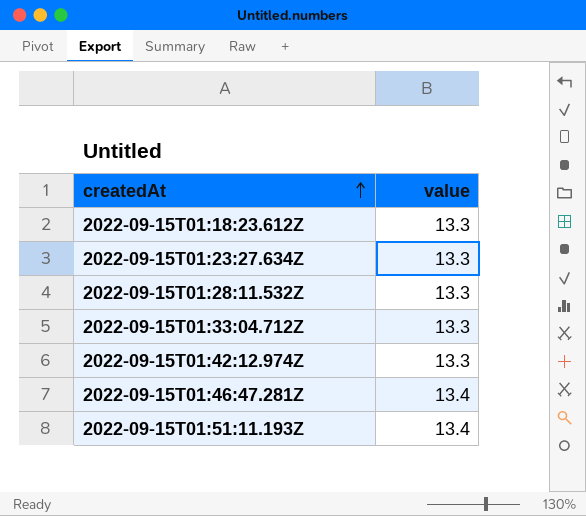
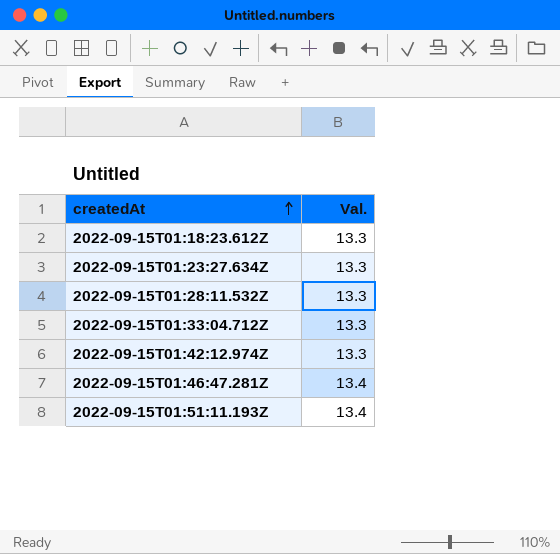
column name: value -> Val.

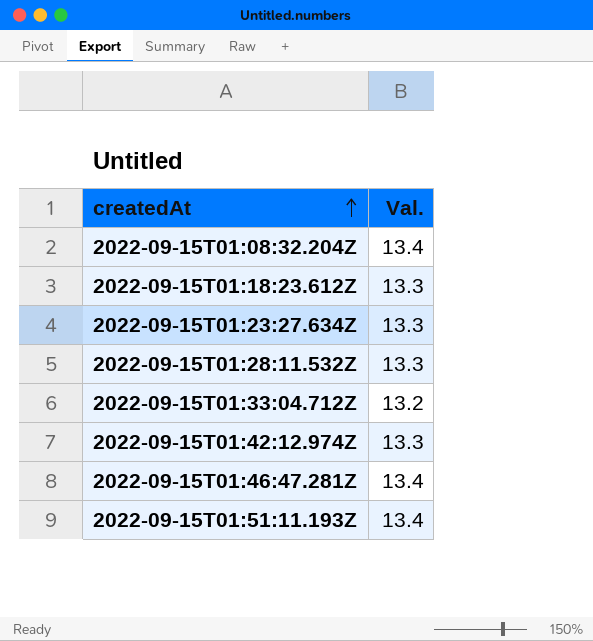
row 2022-09-15T01:08:32.204Z: none -> 13.4
2022-09-15T01:33:04.712Z | Val.: 13.3 -> 13.2

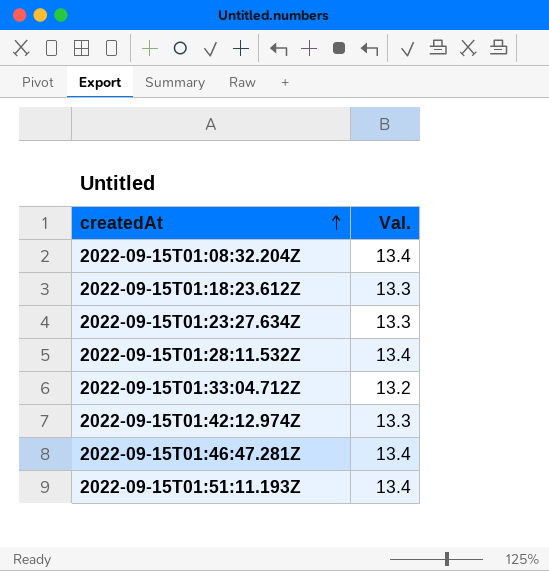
2022-09-15T01:28:11.532Z | Val.: 13.3 -> 13.4

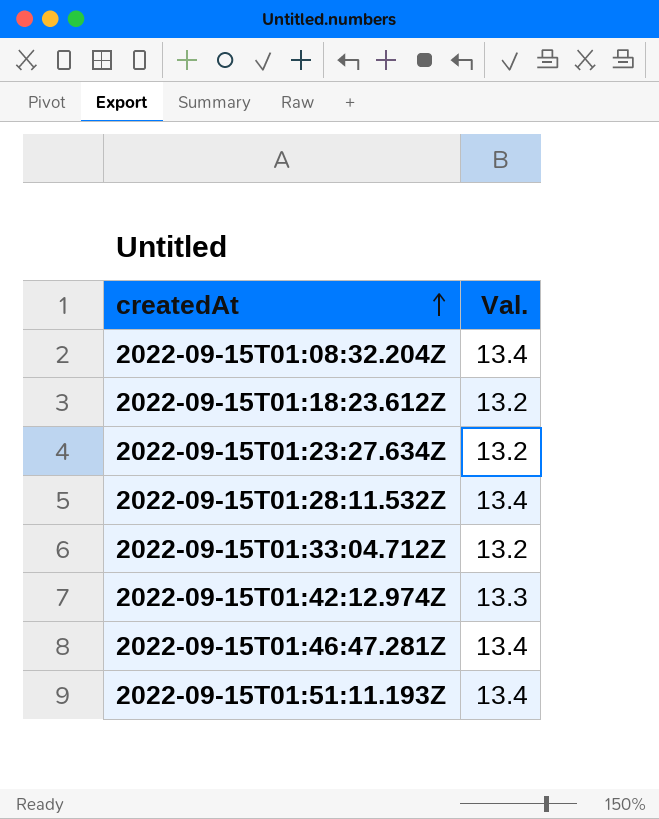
2022-09-15T01:18:23.612Z | Val.: 13.3 -> 13.2
2022-09-15T01:23:27.634Z | Val.: 13.3 -> 13.2

